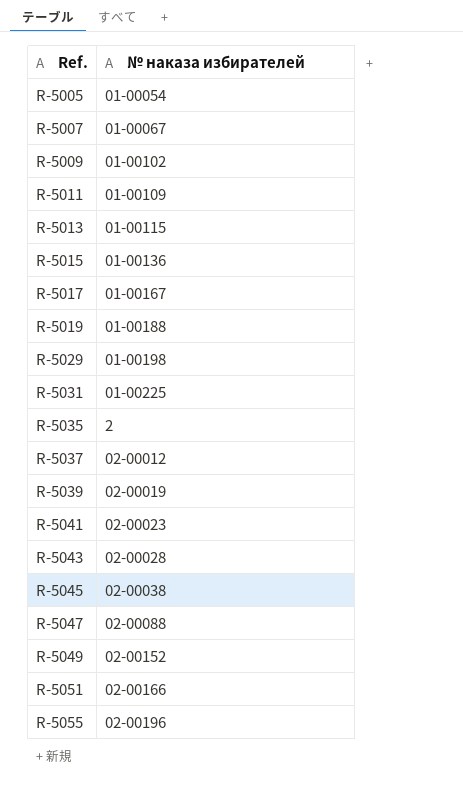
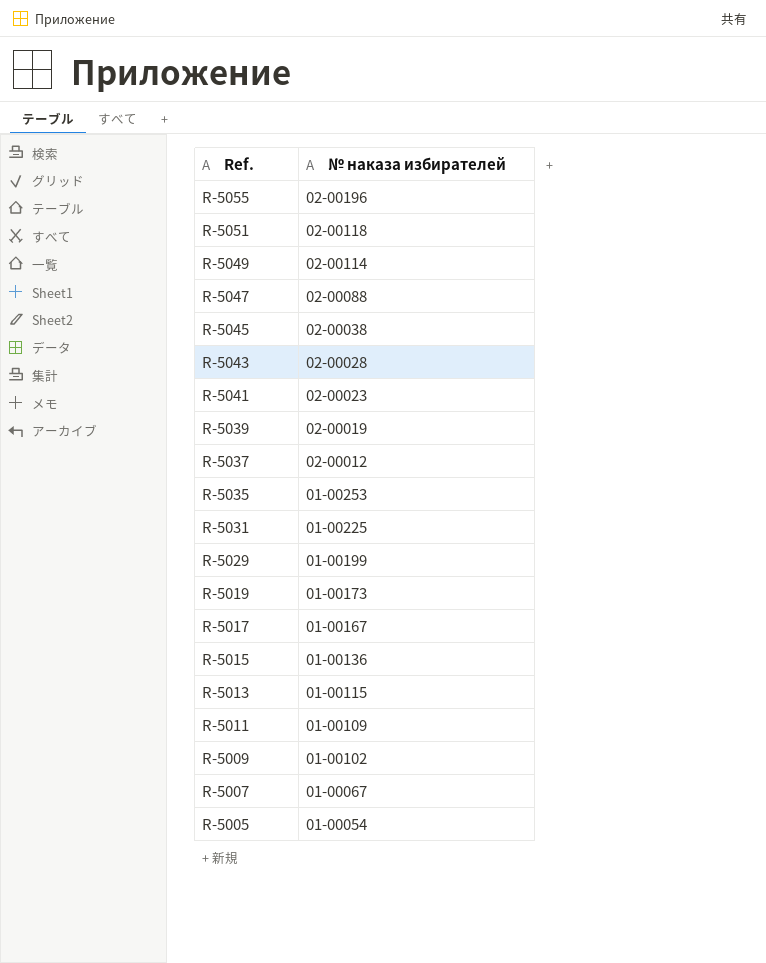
row order: Ref. ascending -> Ref. descending
R-5051 | № наказа избирателей: 02-00166 -> 02-00118
R-5049 | № наказа избирателей: 02-00152 -> 02-00114
R-5035 | № наказа избирателей: 2 -> 01-00253
R-5029 | № наказа избирателей: 01-00198 -> 01-00199
R-5019 | № наказа избирателей: 01-00188 -> 01-00173

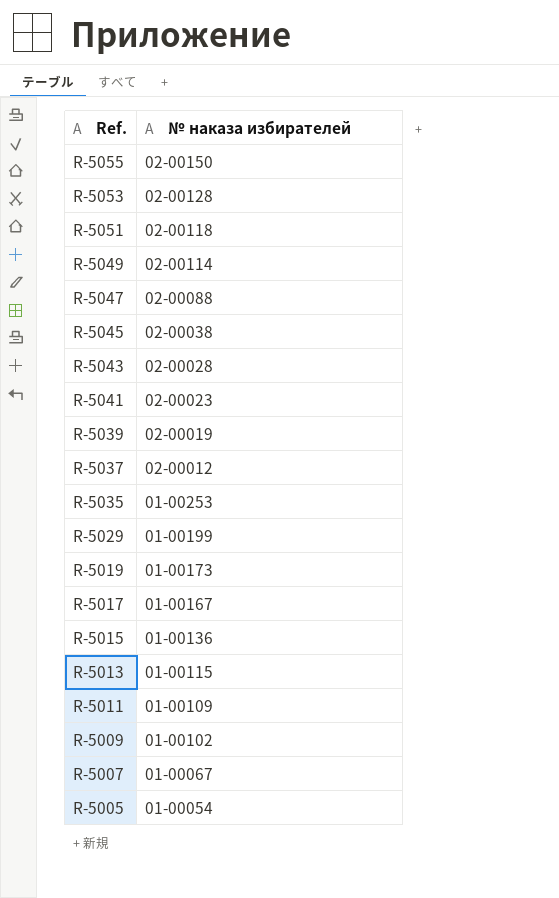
row R-5031: 01-00225 -> none
R-5055 | № наказа избирателей: 02-00196 -> 02-00150
row R-5053: none -> 02-00128

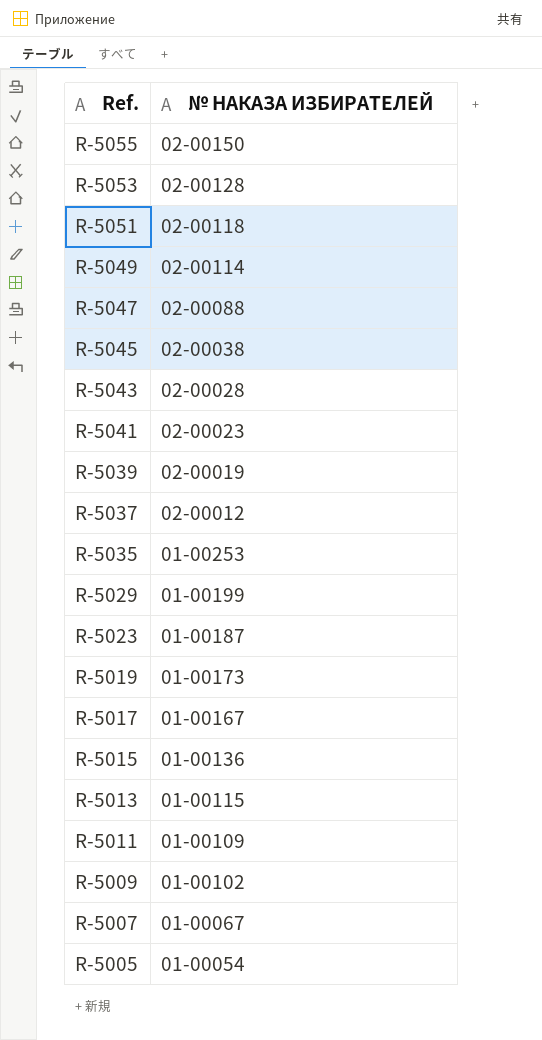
column name: № наказа избирателей -> № НАКАЗА ИЗБИРАТЕЛЕЙ
row R-5023: none -> 01-00187

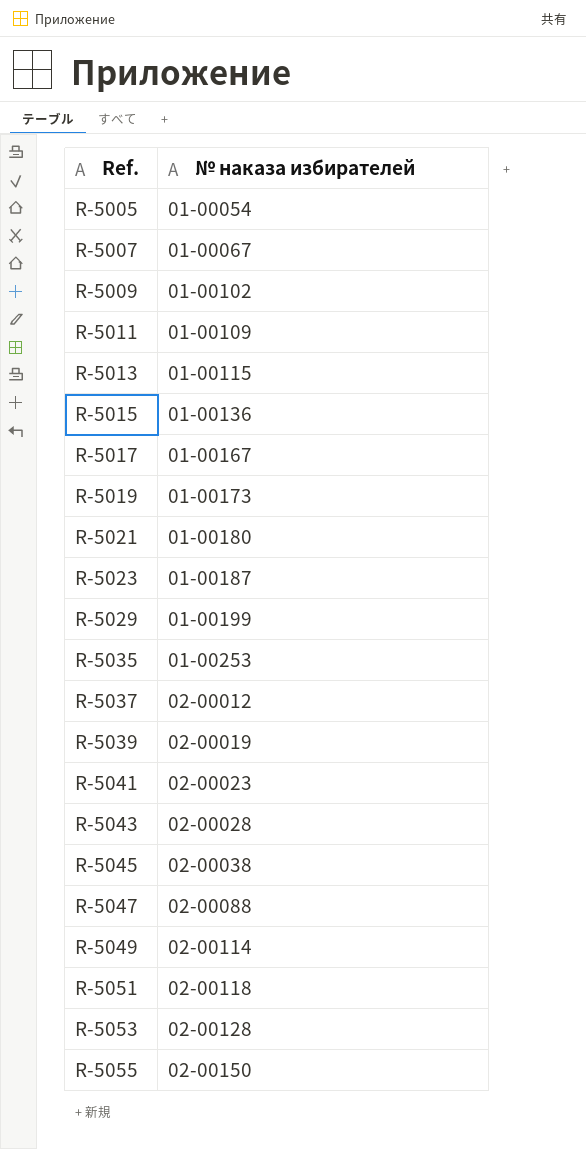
row order: Ref. descending -> Ref. ascending
column name: № НАКАЗА ИЗБИРАТЕЛЕЙ -> № наказа избирателей
row R-5021: none -> 01-00180

